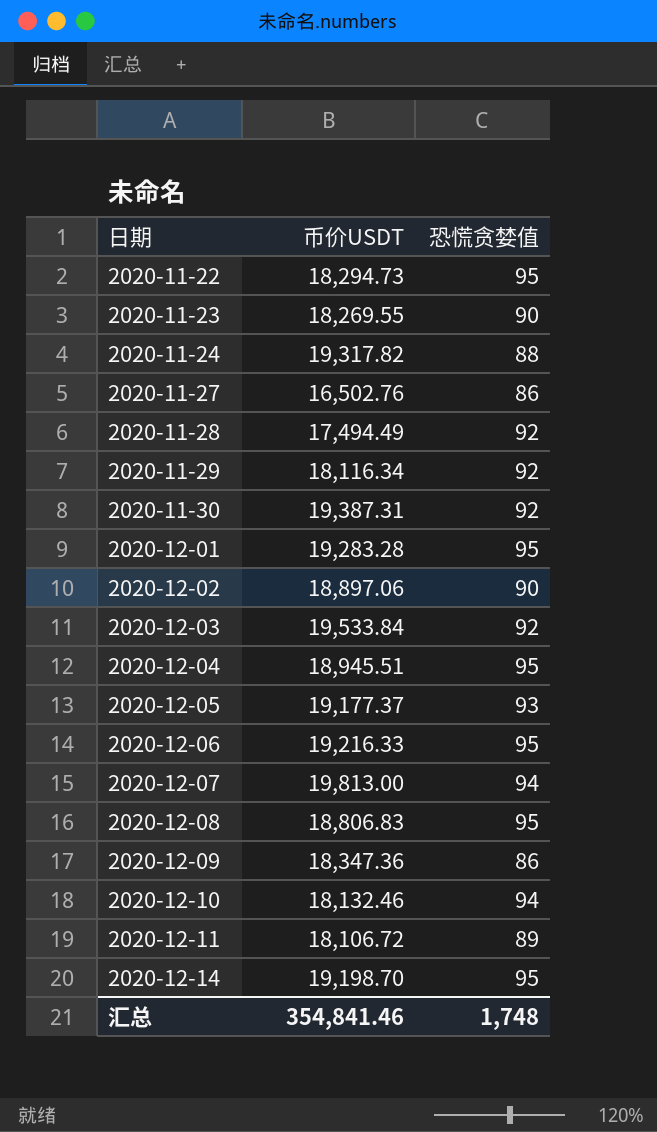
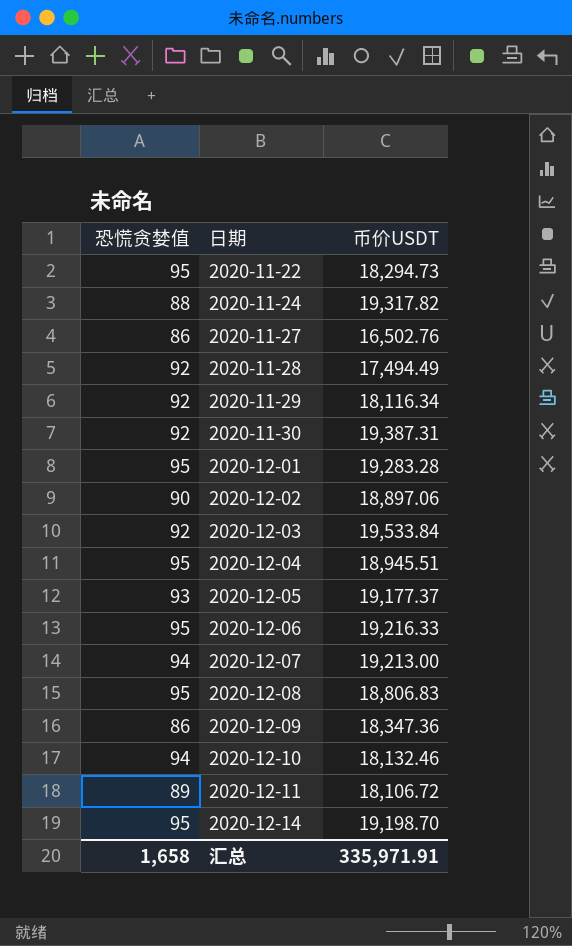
column 恐慌贪婪值 | position: 3 -> 1
row 2020-11-23: 18,269.55 | 90 -> none
2020-12-07 | 币价USDT: 19,813.00 -> 19,213.00
汇总 | 恐慌贪婪值: 1,748 -> 1,658
汇总 | 币价USDT: 354,841.46 -> 335,971.91

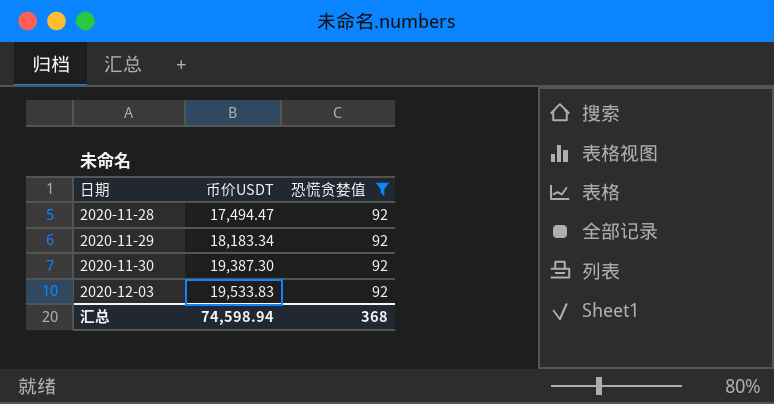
filter: none -> 恐慌贪婪值 = 92
column 恐慌贪婪值 | position: 1 -> 3
2020-11-28 | 币价USDT: 17,494.49 -> 17,494.47
2020-11-29 | 币价USDT: 18,116.34 -> 18,183.34
2020-11-30 | 币价USDT: 19,387.31 -> 19,387.30
2020-12-03 | 币价USDT: 19,533.84 -> 19,533.83
汇总 | 币价USDT: 335,971.91 -> 74,598.94
汇总 | 恐慌贪婪值: 1,658 -> 368

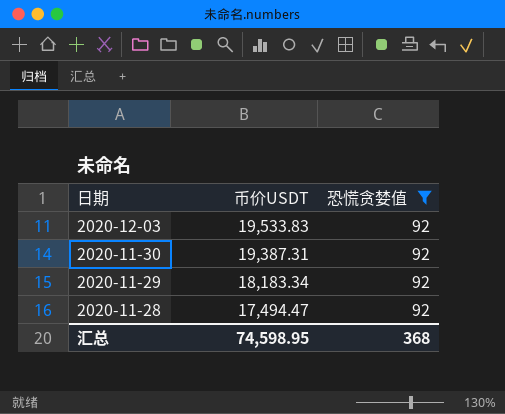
row order: 日期 ascending -> 日期 descending
2020-11-30 | 币价USDT: 19,387.30 -> 19,387.31
汇总 | 币价USDT: 74,598.94 -> 74,598.95

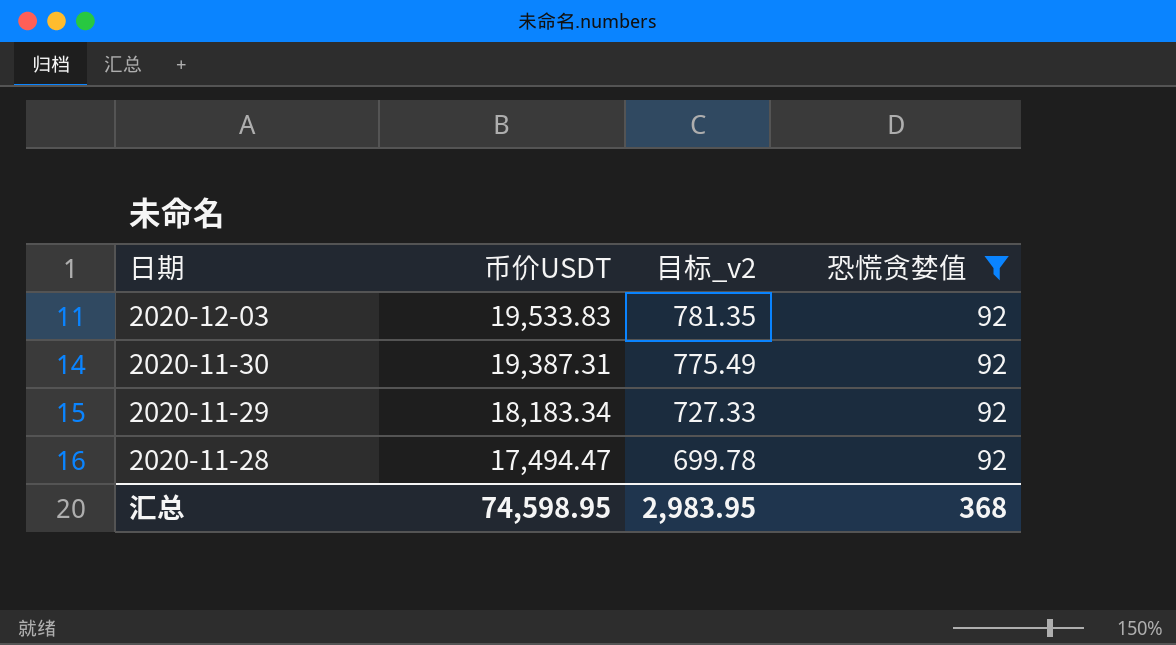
column 目标_v2 | formula: none -> [币价USDT] * 0.04

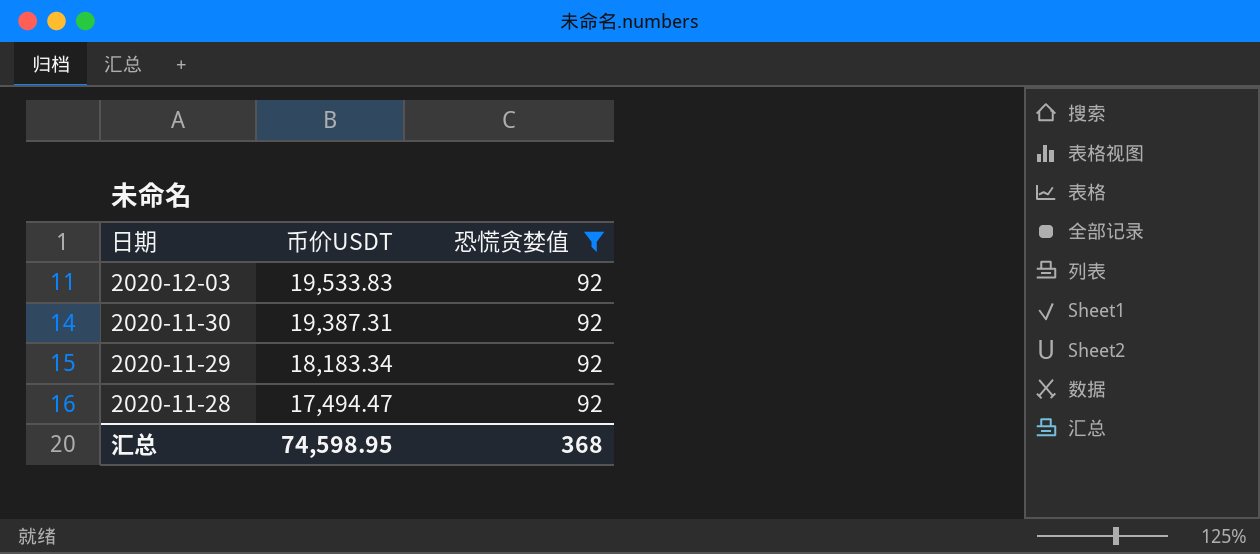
column 目标_v2 | formula: [币价USDT] * 0.04 -> none

